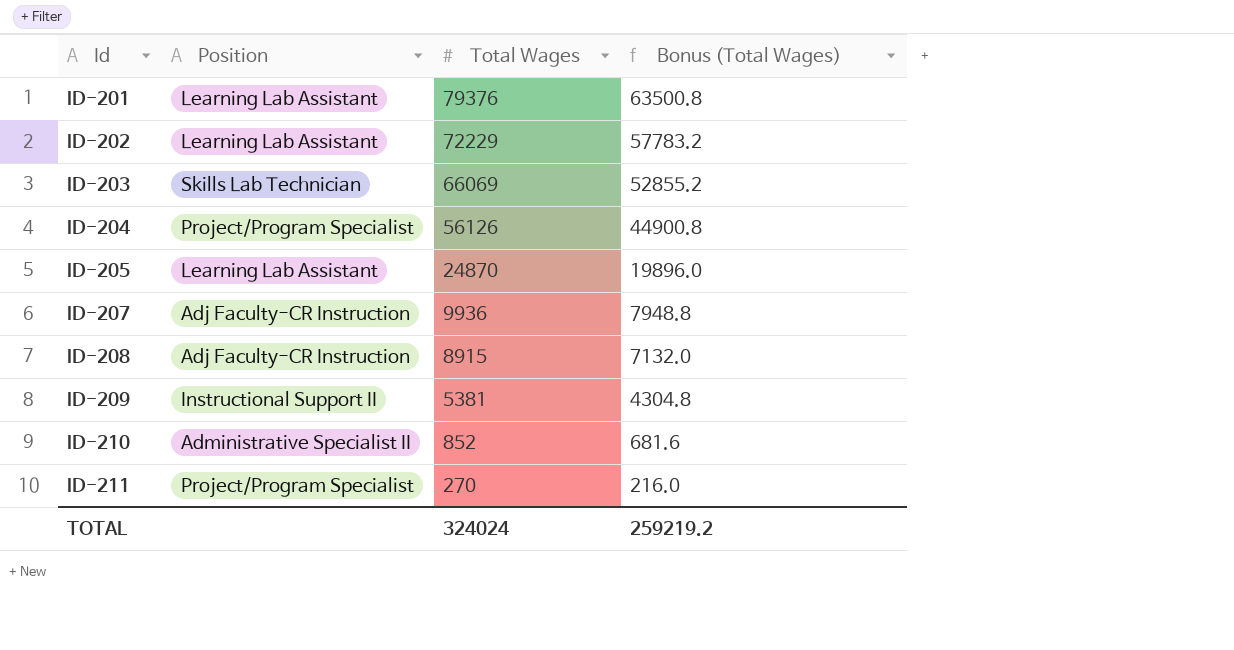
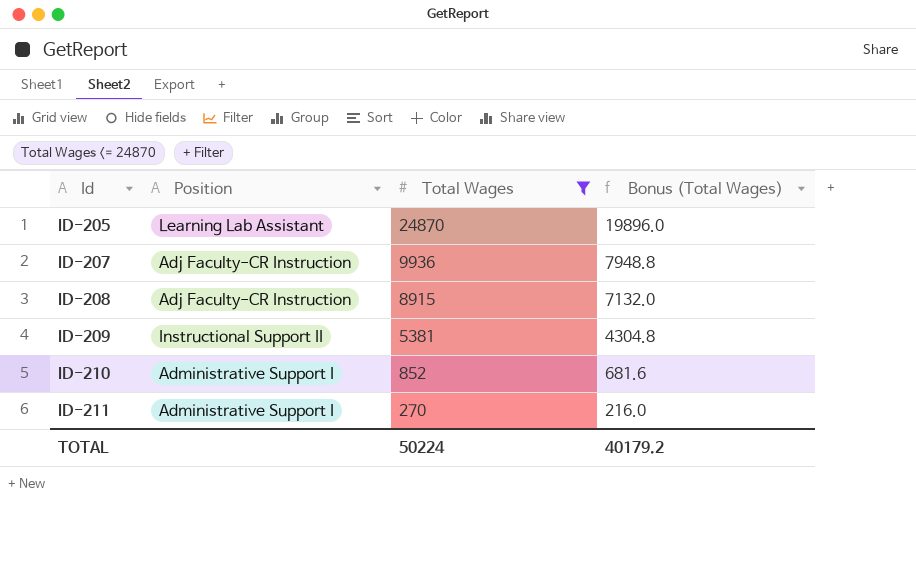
filter: none -> Total Wages <= 24870
ID-210 | Position: Administrative Specialist II -> Administrative Support I
ID-211 | Position: Project/Program Specialist -> Administrative Support I
TOTAL | Total Wages: 324024 -> 50224
TOTAL | Bonus (Total Wages): 259219.2 -> 40179.2

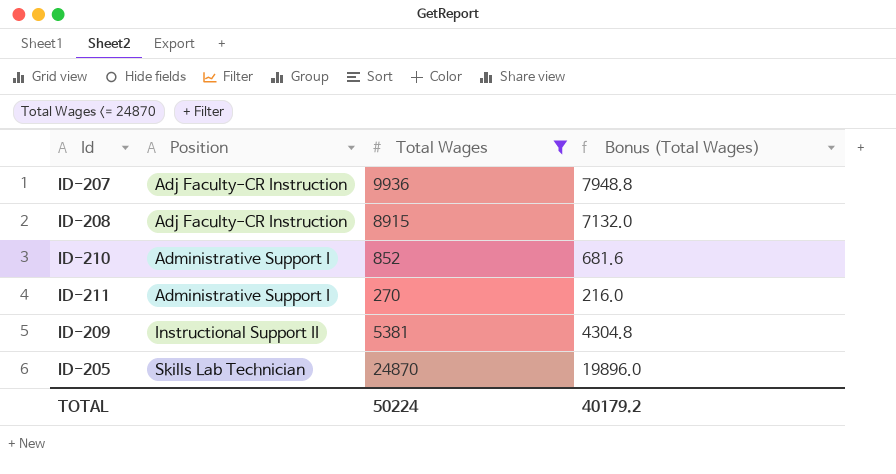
row order: Id ascending -> Position ascending
ID-205 | Position: Learning Lab Assistant -> Skills Lab Technician

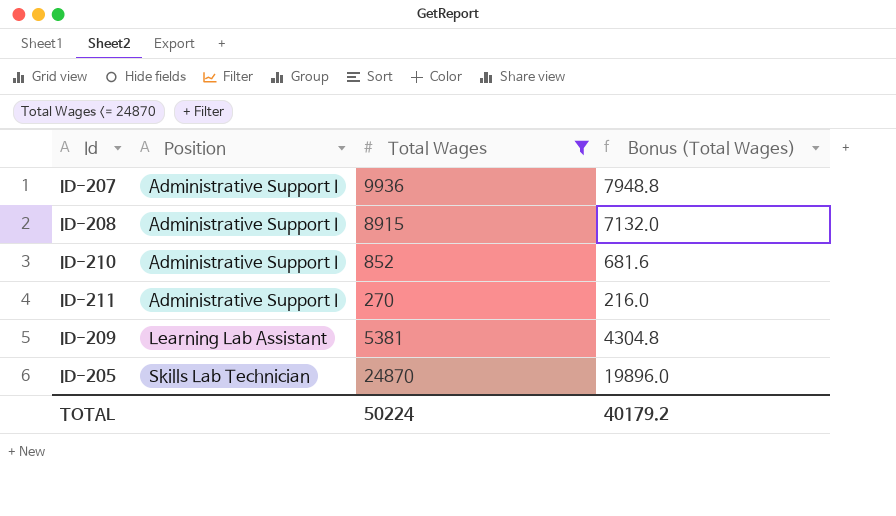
ID-207 | Position: Adj Faculty-CR Instruction -> Administrative Support I
ID-208 | Position: Adj Faculty-CR Instruction -> Administrative Support I
ID-209 | Position: Instructional Support II -> Learning Lab Assistant

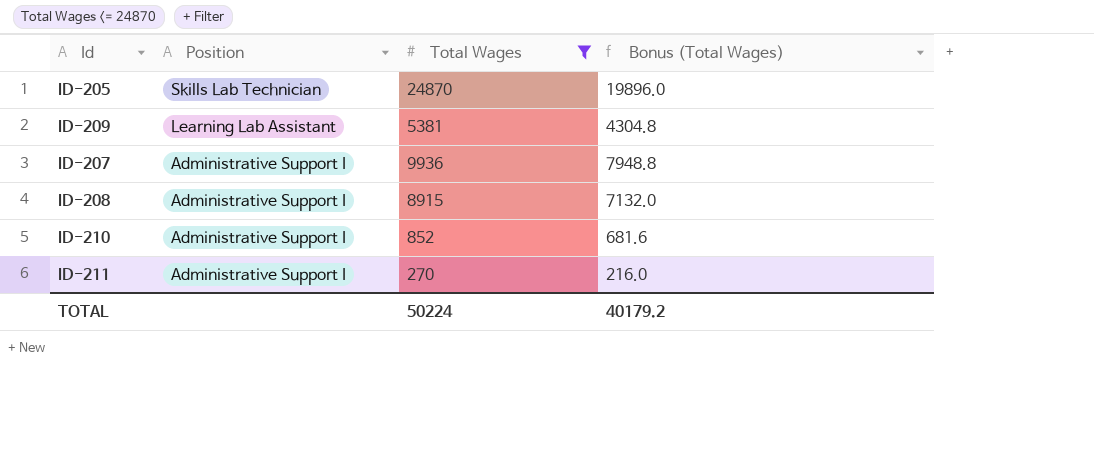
row order: Position ascending -> Position descending

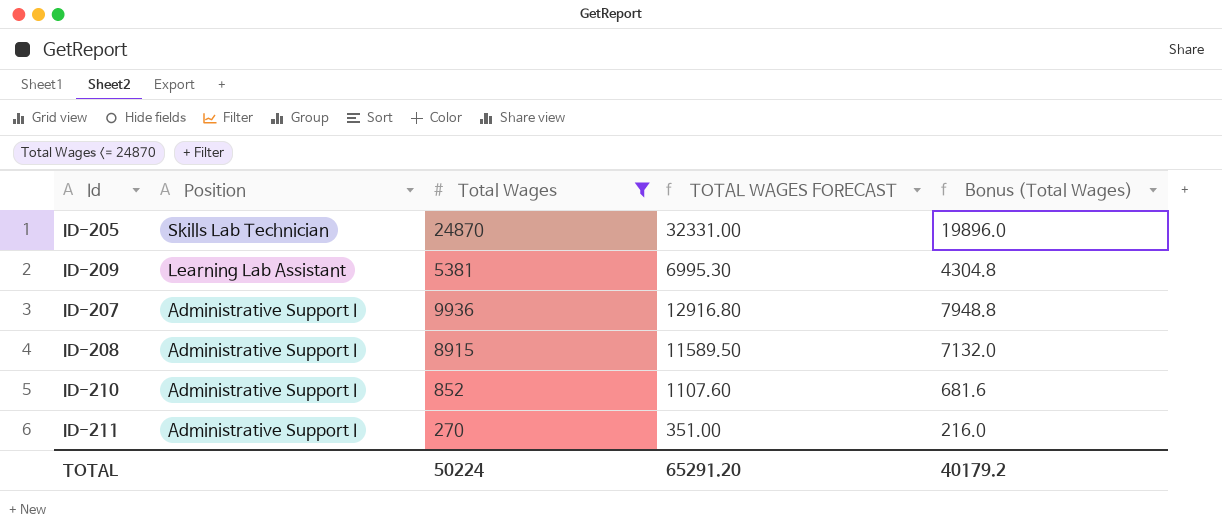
column TOTAL WAGES FORECAST | formula: none -> [Total Wages] * 1.3

